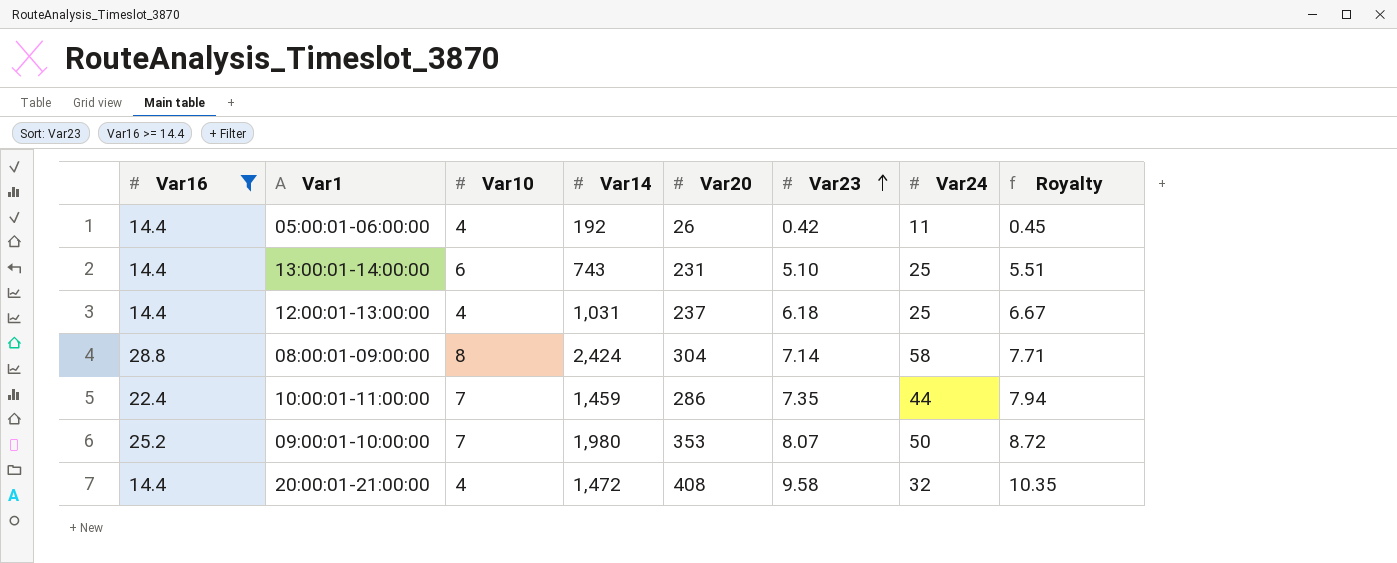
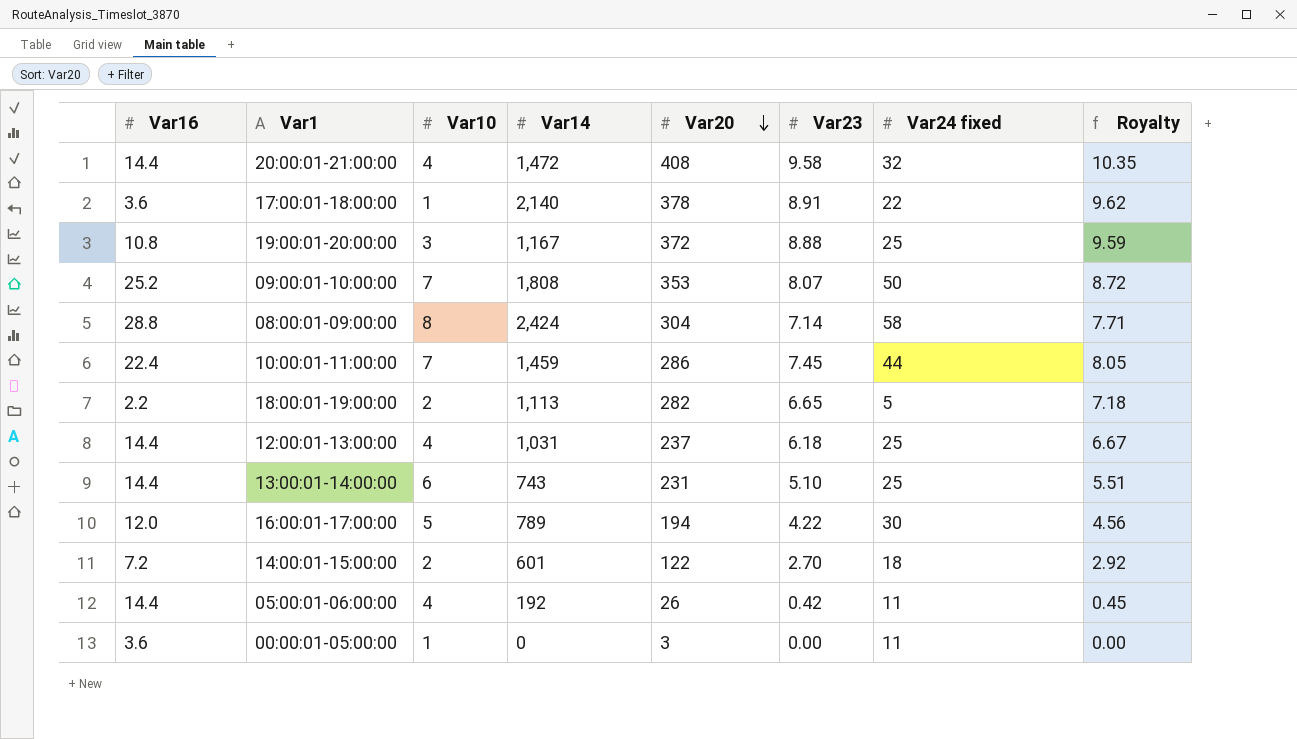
filter: Var16 >= 14.4 -> none
row order: Var23 ascending -> Var20 descending
column name: Var24 -> Var24 fixed
09:00:01-10:00:00 | Var14: 1,980 -> 1,808
10:00:01-11:00:00 | Var23: 7.35 -> 7.45
10:00:01-11:00:00 | Royalty: 7.94 -> 8.05

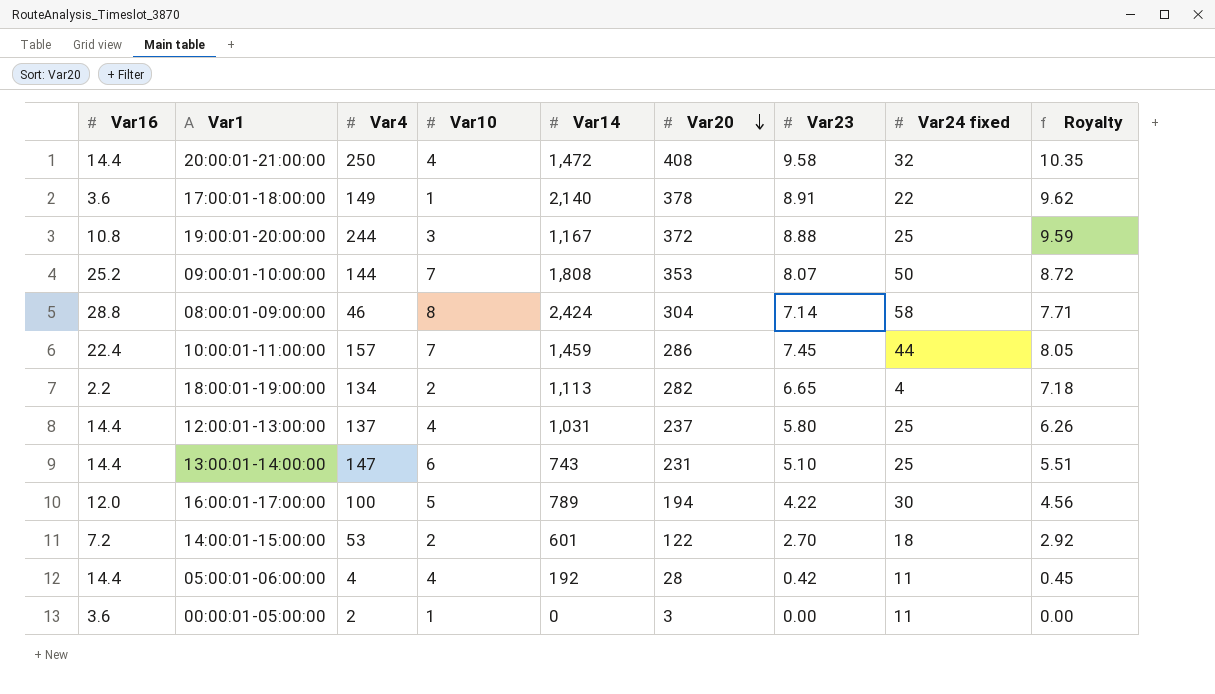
column Var4 | position: none -> 3
18:00:01-19:00:00 | Var24 fixed: 5 -> 4
12:00:01-13:00:00 | Var23: 6.18 -> 5.80
12:00:01-13:00:00 | Royalty: 6.67 -> 6.26
05:00:01-06:00:00 | Var20: 26 -> 28

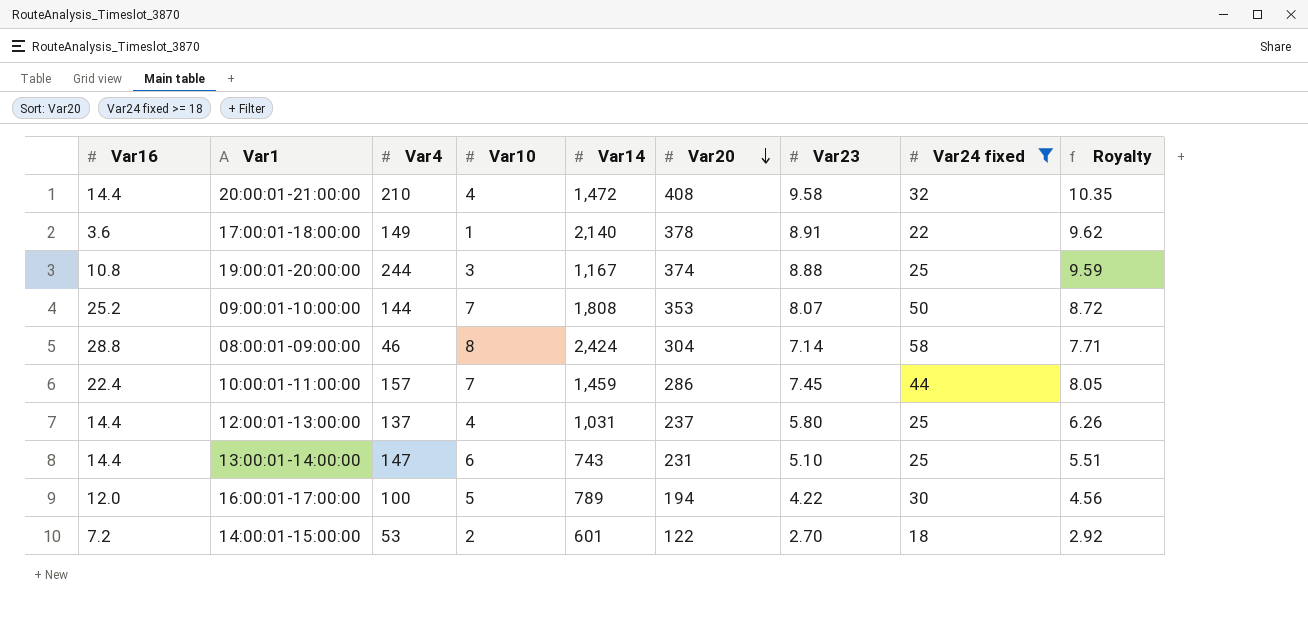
filter: none -> Var24 fixed >= 18
20:00:01-21:00:00 | Var4: 250 -> 210
19:00:01-20:00:00 | Var20: 372 -> 374

